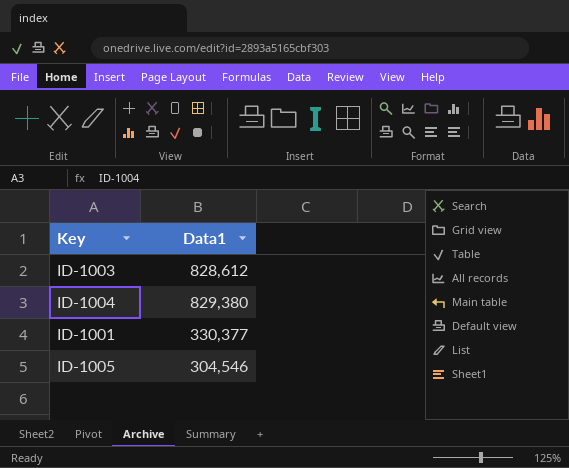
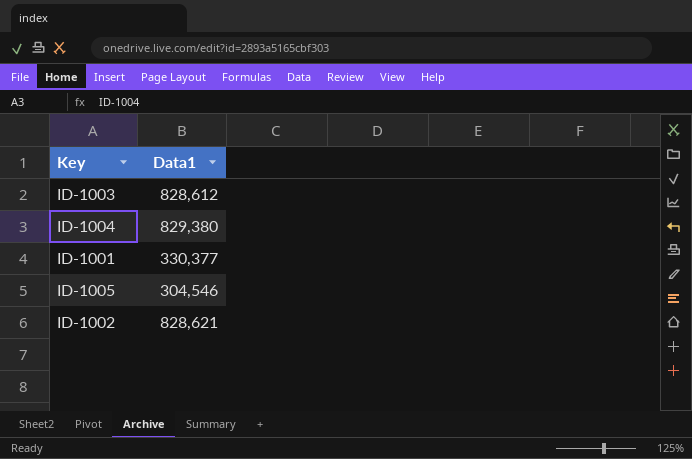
row ID-1002: none -> 828,621

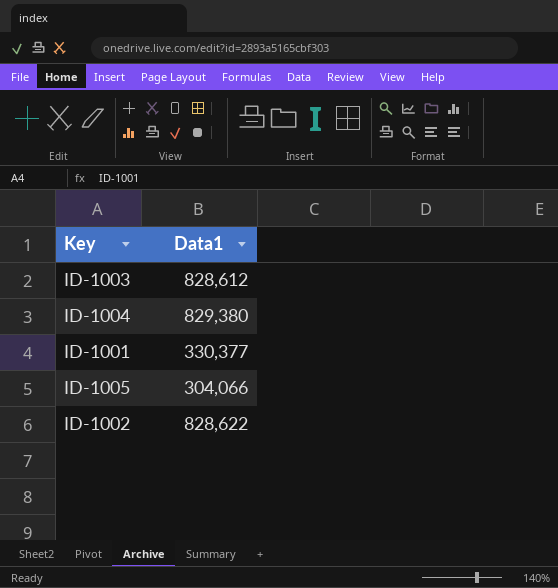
ID-1005 | Data1: 304,546 -> 304,066
ID-1002 | Data1: 828,621 -> 828,622

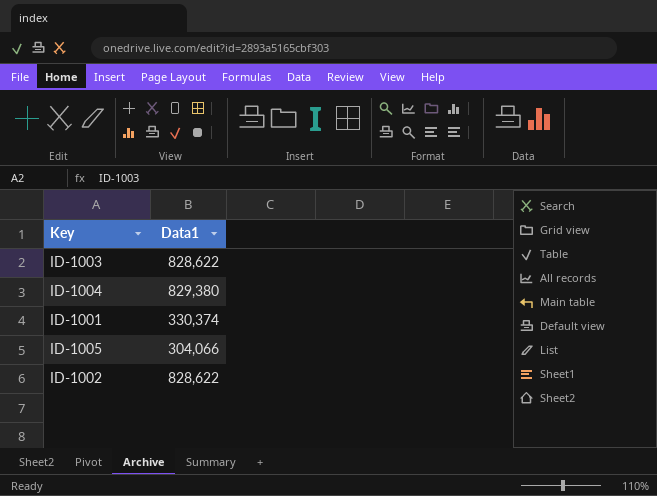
ID-1003 | Data1: 828,612 -> 828,622
ID-1001 | Data1: 330,377 -> 330,374

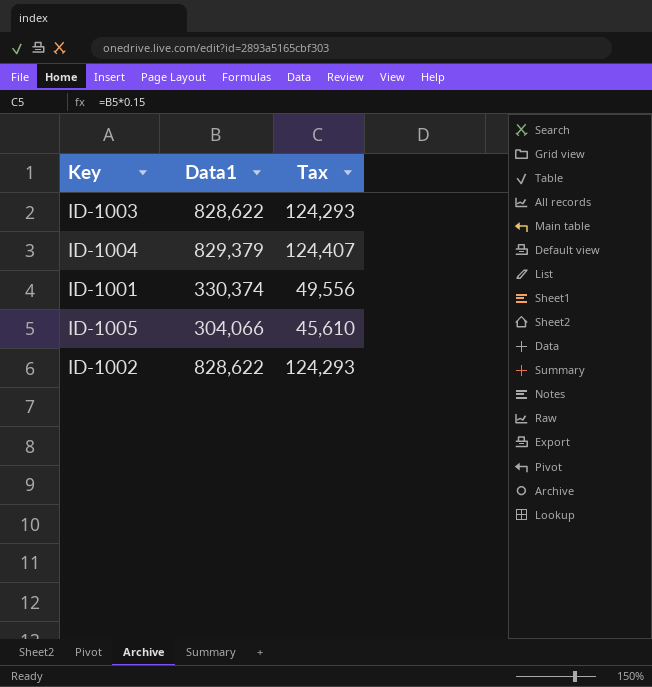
column Tax | formula: none -> [Data1] * 0.15
ID-1004 | Data1: 829,380 -> 829,379

